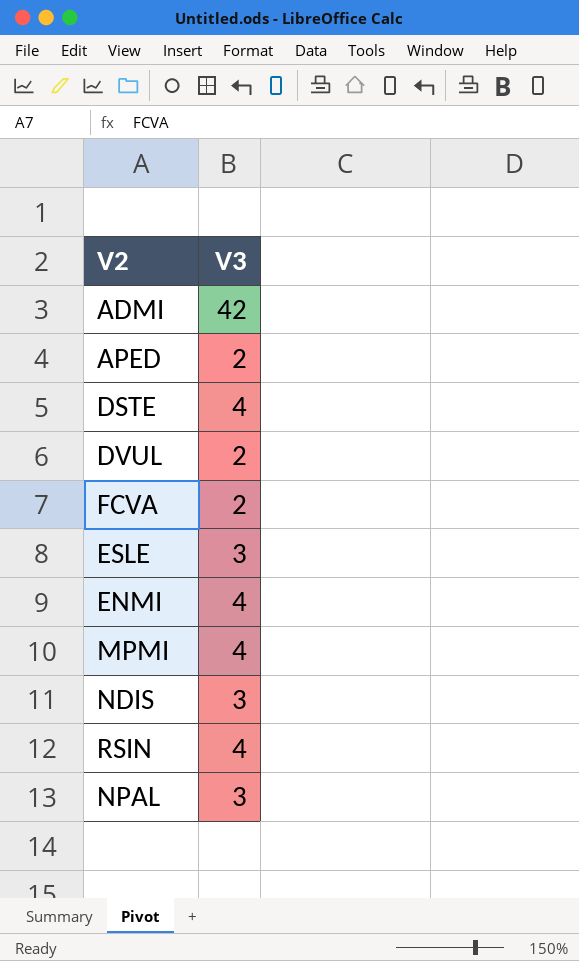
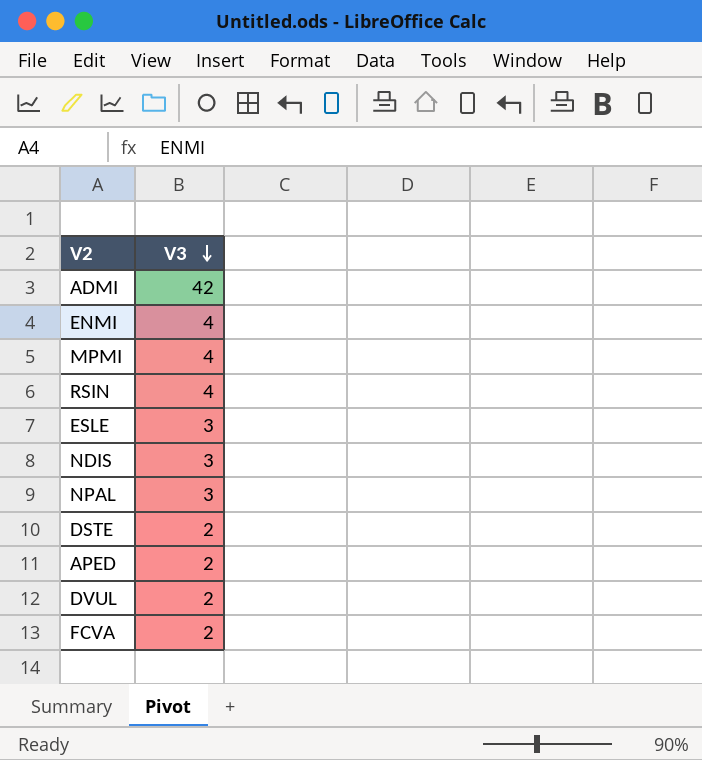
row order: none -> V3 descending
DSTE | V3: 4 -> 2

